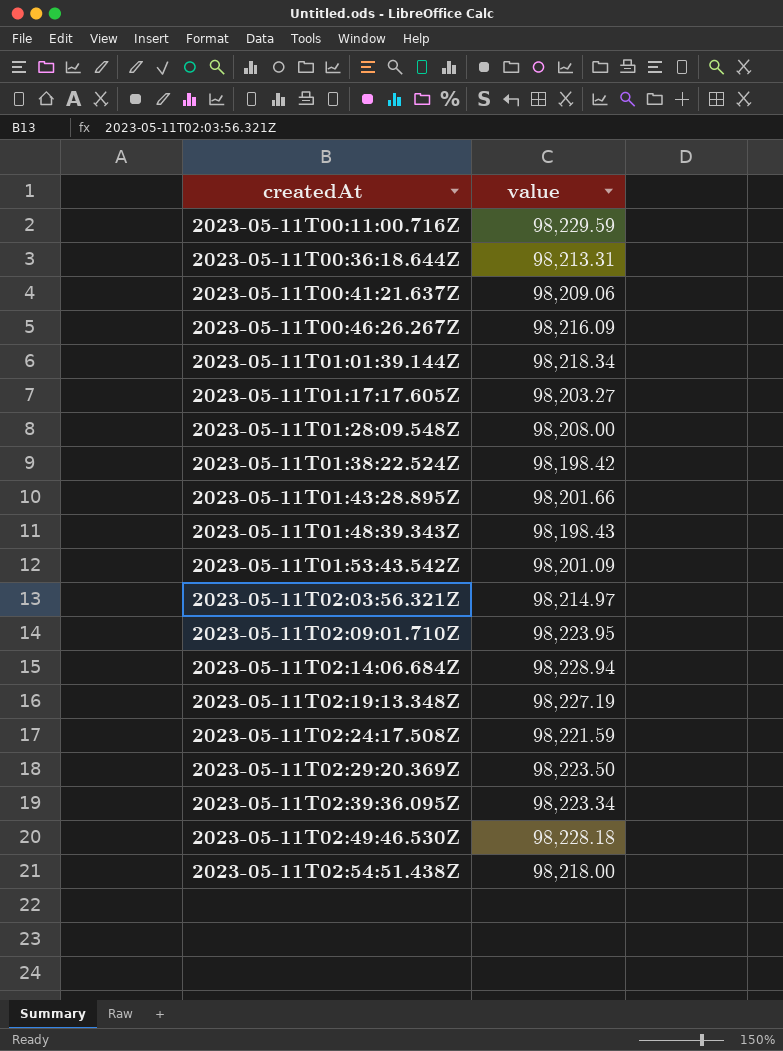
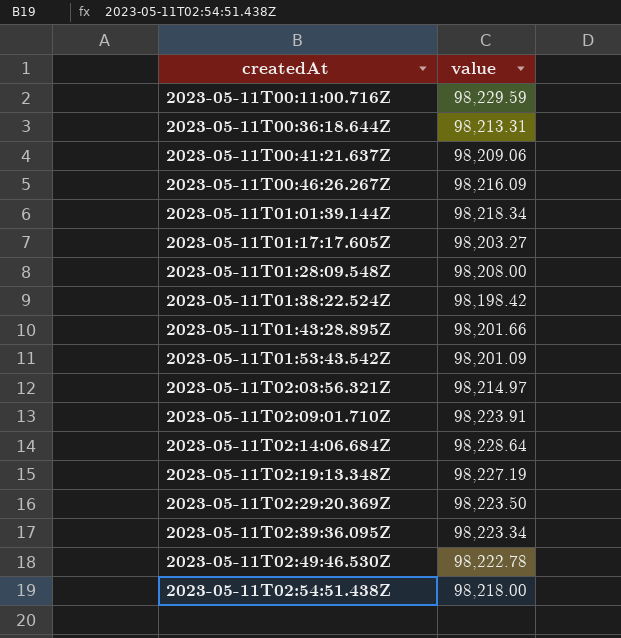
row 2023-05-11T01:48:39.343Z: 98,198.43 -> none
row 2023-05-11T02:24:17.508Z: 98,221.59 -> none
2023-05-11T02:09:01.710Z | value: 98,223.95 -> 98,223.91
2023-05-11T02:14:06.684Z | value: 98,228.94 -> 98,228.64
2023-05-11T02:49:46.530Z | value: 98,228.18 -> 98,222.78

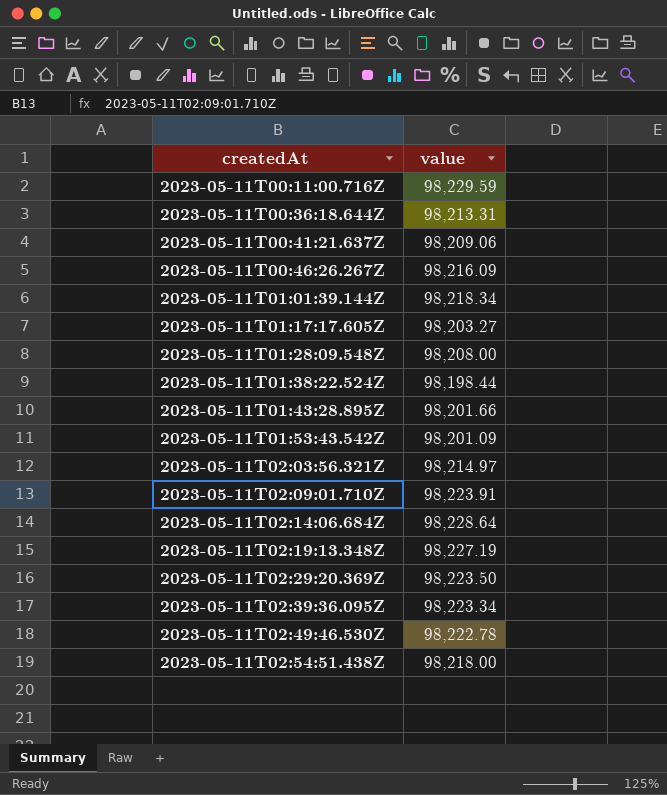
2023-05-11T01:38:22.524Z | value: 98,198.42 -> 98,198.44

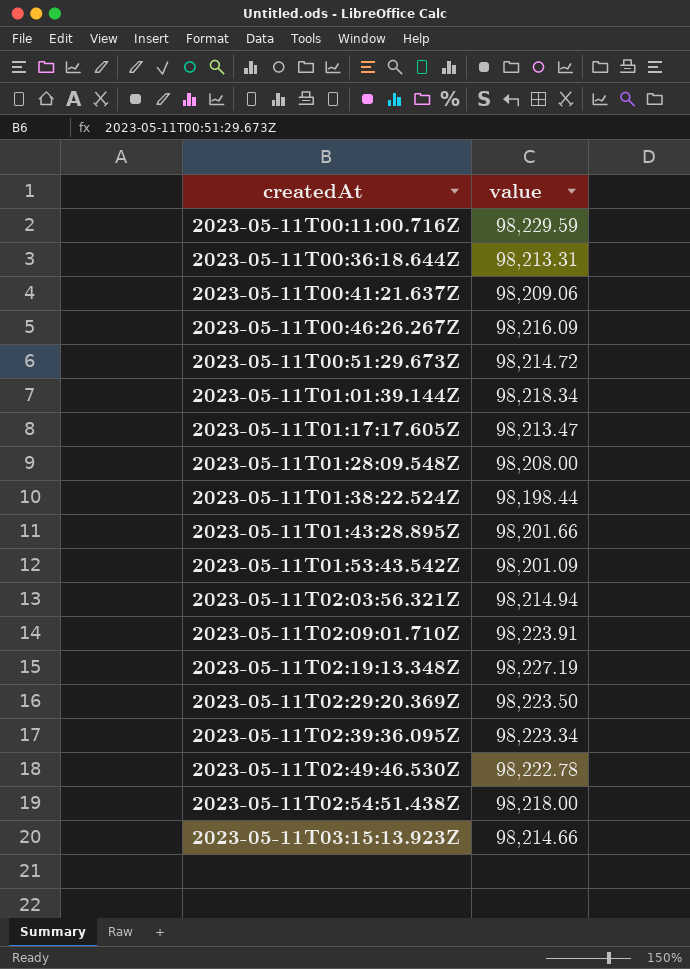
row 2023-05-11T02:14:06.684Z: 98,228.64 -> none
row 2023-05-11T00:51:29.673Z: none -> 98,214.72
2023-05-11T01:17:17.605Z | value: 98,203.27 -> 98,213.47
2023-05-11T02:03:56.321Z | value: 98,214.97 -> 98,214.94
row 2023-05-11T03:15:13.923Z: none -> 98,214.66

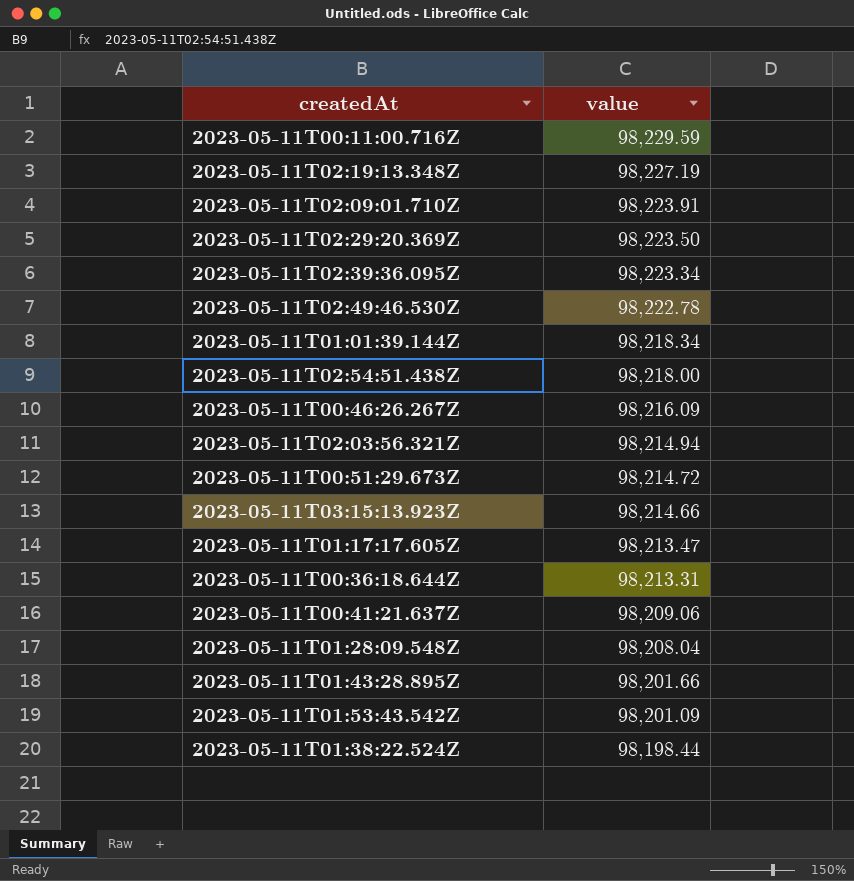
row order: createdAt ascending -> value descending
2023-05-11T01:28:09.548Z | value: 98,208.00 -> 98,208.04

